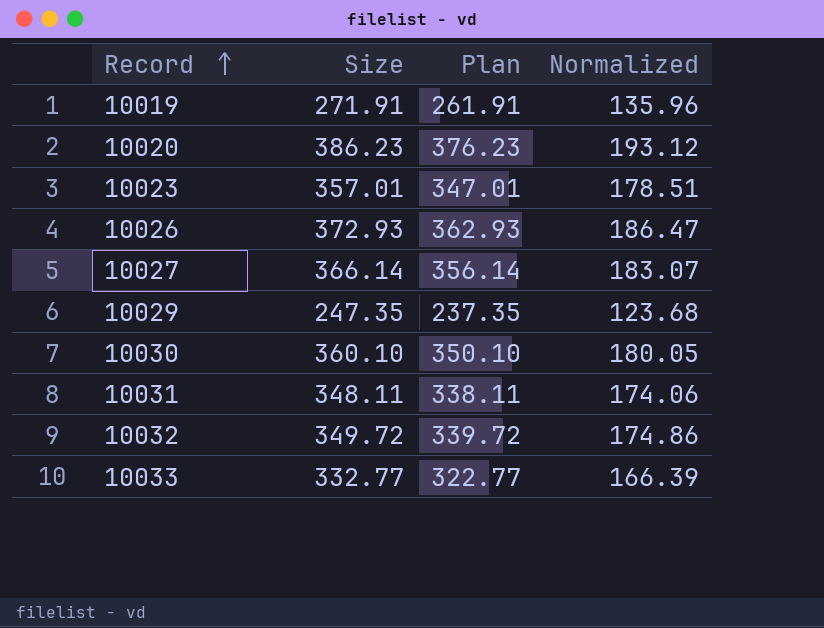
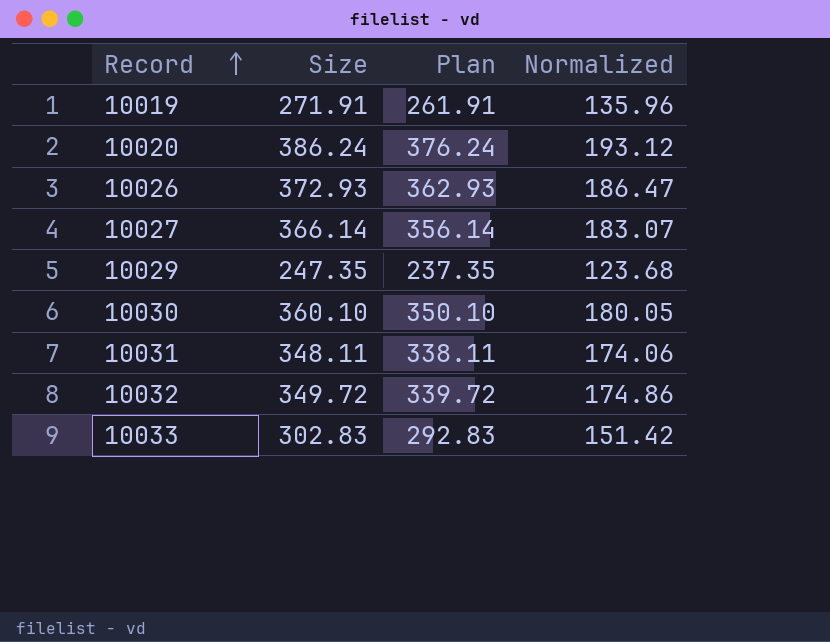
row 10023: 357.01 | 347.01 | 178.51 -> none
10020 | Size: 386.23 -> 386.24
10020 | Plan: 376.23 -> 376.24
10033 | Size: 332.77 -> 302.83
10033 | Plan: 322.77 -> 292.83
10033 | Normalized: 166.39 -> 151.42

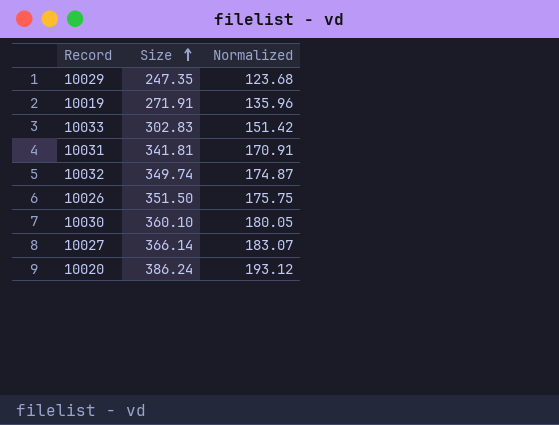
row order: Record ascending -> Size ascending
column Plan | formula: [Size] - 10 -> none
10031 | Size: 348.11 -> 341.81
10031 | Normalized: 174.06 -> 170.91
10032 | Size: 349.72 -> 349.74
10032 | Normalized: 174.86 -> 174.87
10026 | Size: 372.93 -> 351.50
10026 | Normalized: 186.47 -> 175.75

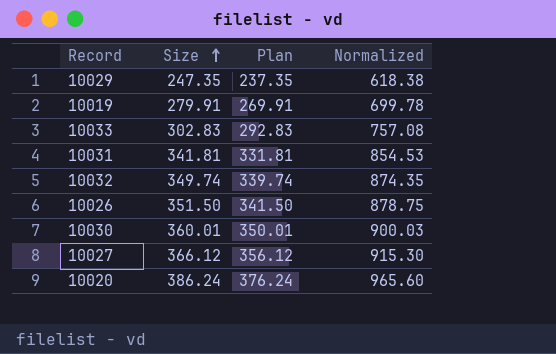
column Plan | formula: none -> [Size] - 10
column Normalized | formula: [Size] * 0.5 -> [Size] * 2.5
10019 | Size: 271.91 -> 279.91
10030 | Size: 360.10 -> 360.01
10027 | Size: 366.14 -> 366.12

